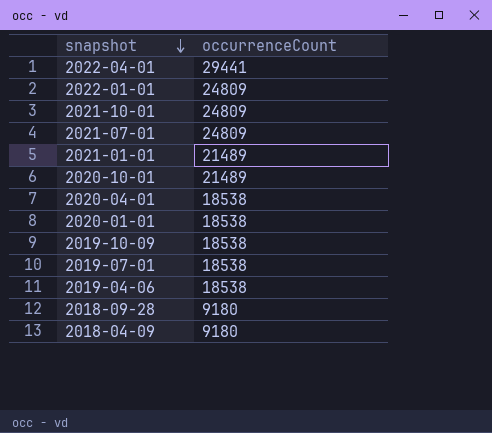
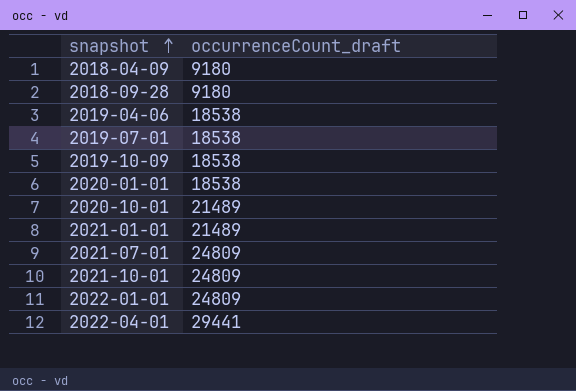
row order: snapshot descending -> snapshot ascending
column name: occurrenceCount -> occurrenceCount_draft
row 2020-04-01: 18538 -> none

